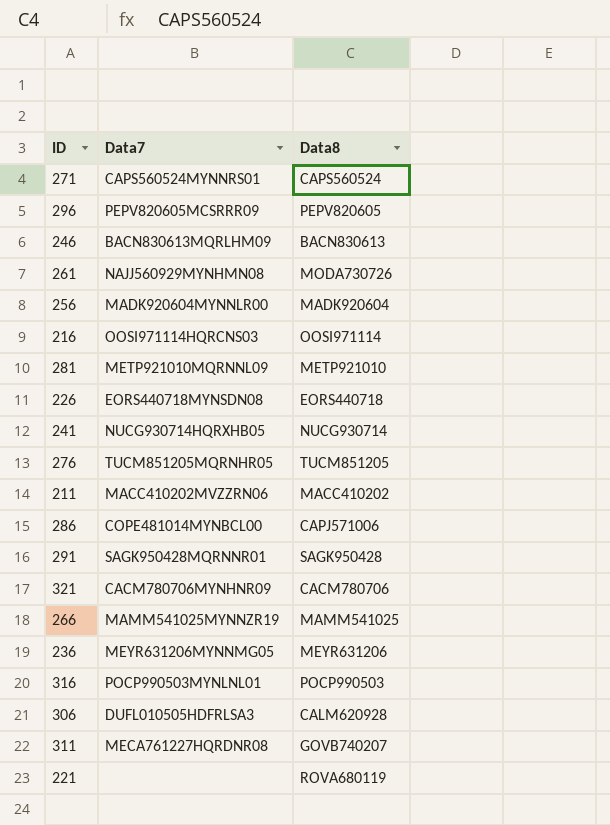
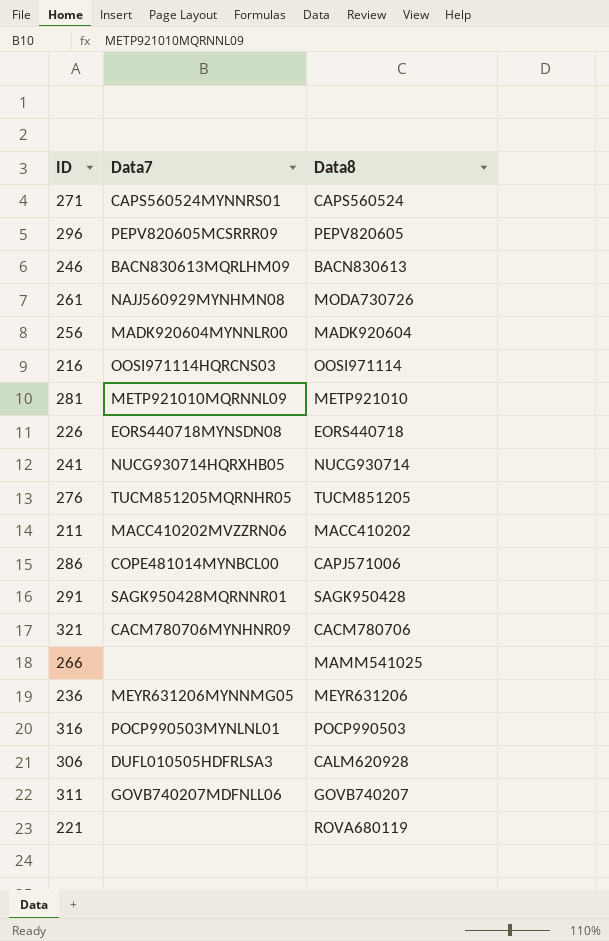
266 | Data7: MAMM541025MYNNZR19 -> none
311 | Data7: MECA761227HQRDNR08 -> GOVB740207MDFNLL06

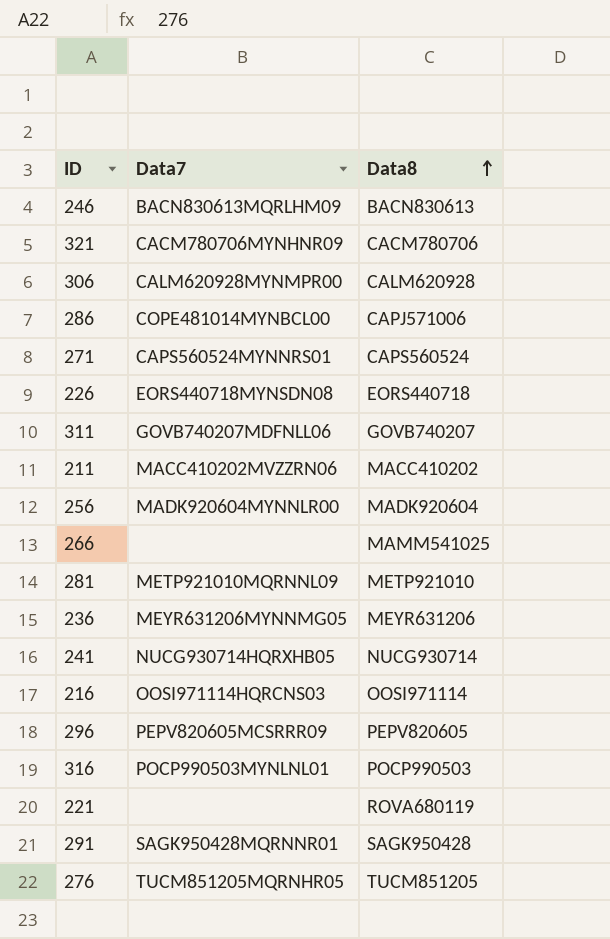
row order: none -> Data8 ascending
row 261: NAJJ560929MYNHMN08 | MODA730726 -> none
306 | Data7: DUFL010505HDFRLSA3 -> CALM620928MYNMPR00

